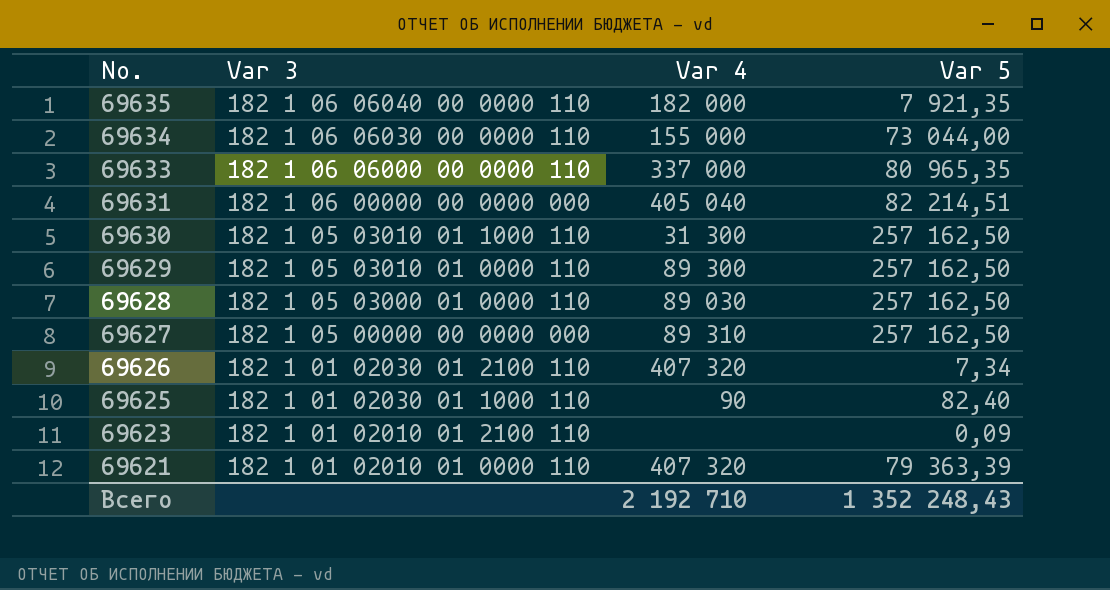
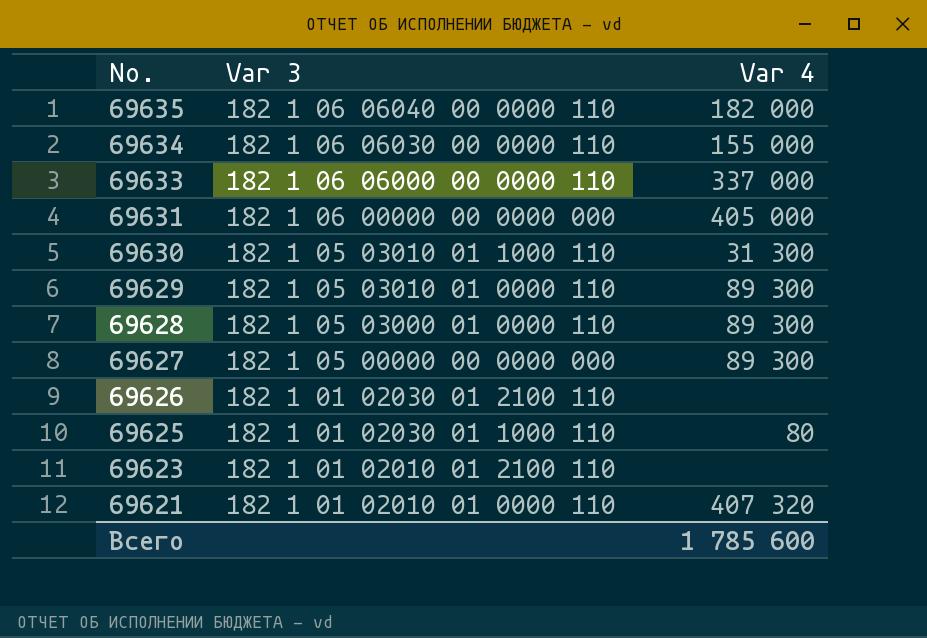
column Var 5 | position: 4 -> none
69631 | Var 4: 405 040 -> 405 000
69628 | Var 4: 89 030 -> 89 300
69627 | Var 4: 89 310 -> 89 300
69626 | Var 4: 407 320 -> none
69625 | Var 4: 90 -> 80
Всего | Var 4: 2 192 710 -> 1 785 600

